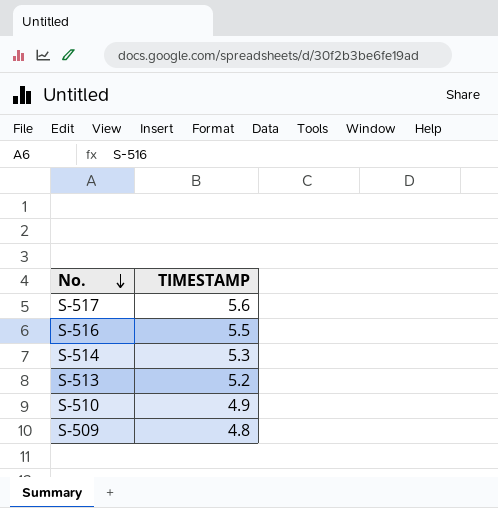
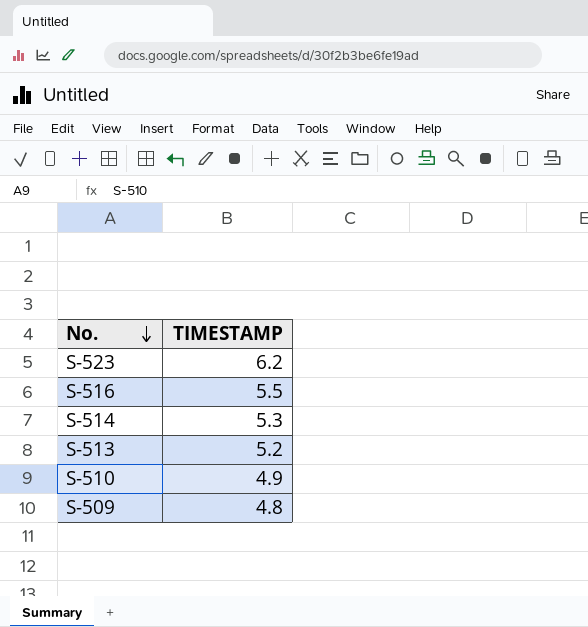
row S-517: 5.6 -> none
row S-523: none -> 6.2

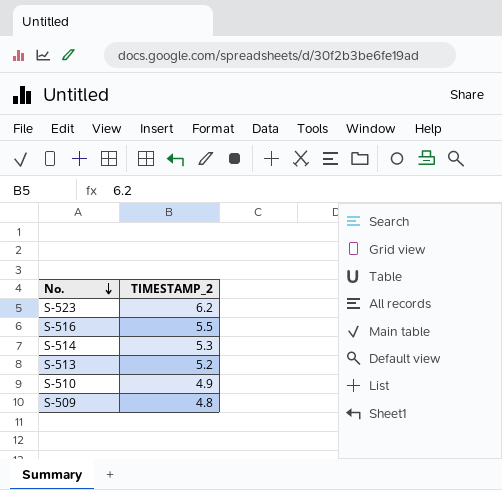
column name: TIMESTAMP -> TIMESTAMP_2

